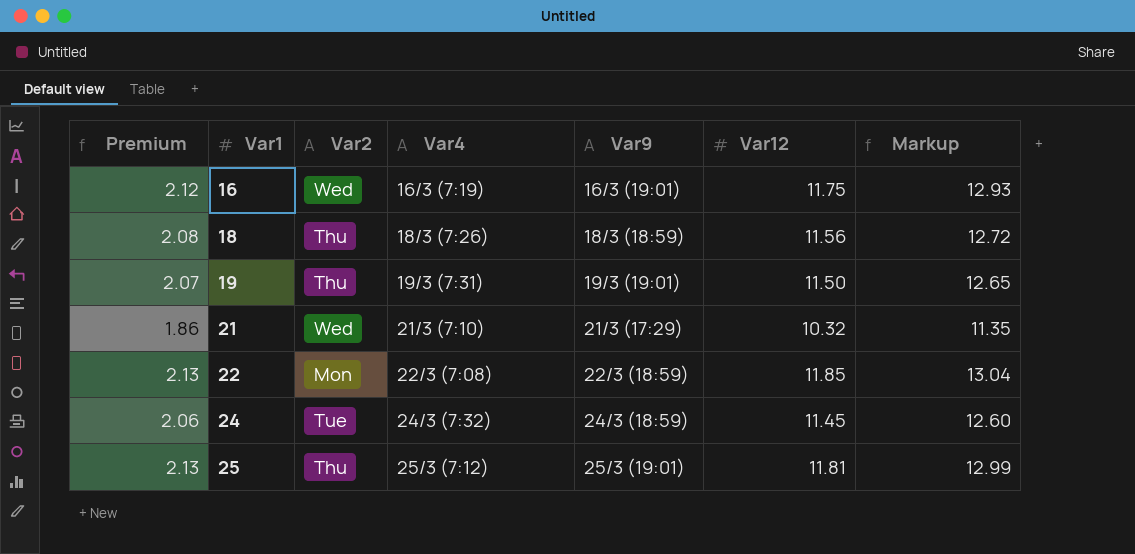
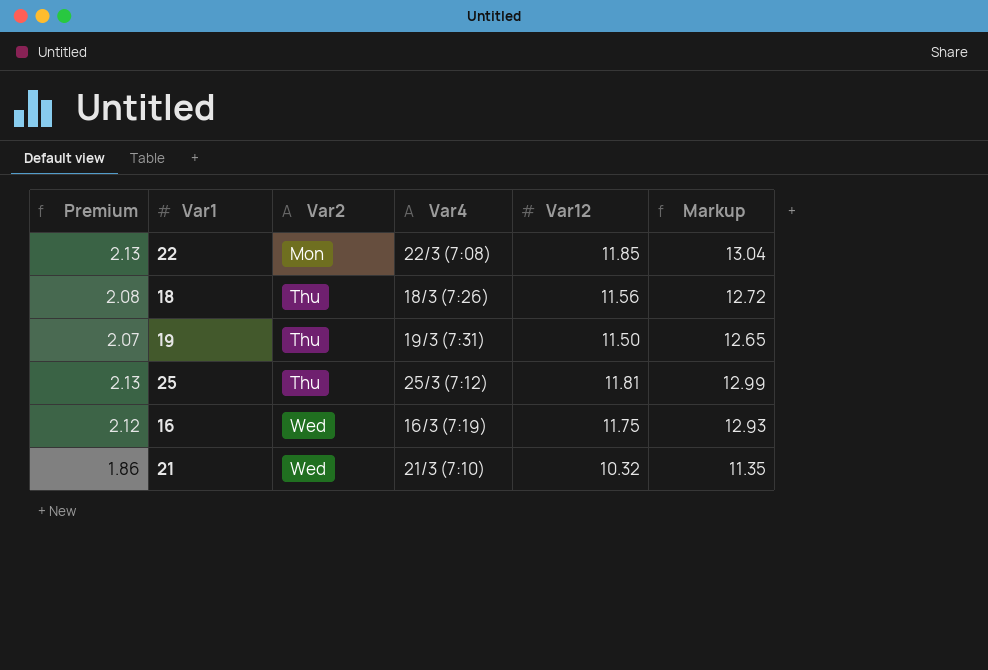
row order: Var1 ascending -> Var2 ascending
column Var9 | position: 5 -> none
row 24: 2.06 | Tue | 24/3 (7:32) | 24/3 (18:59) | 11.45 | 12.60 -> none

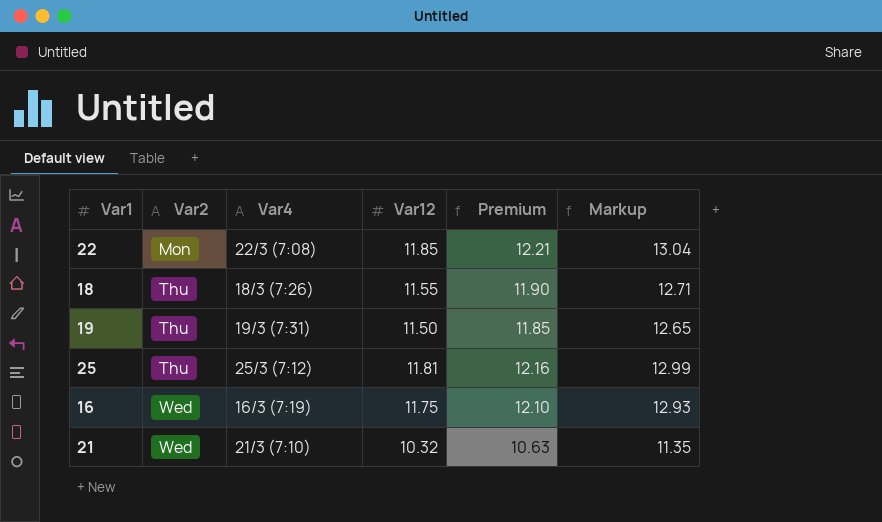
column Premium | formula: [Var12] * 0.18 -> [Var12] * 1.03
column Premium | position: 1 -> 5
18 | Var12: 11.56 -> 11.55
18 | Markup: 12.72 -> 12.71

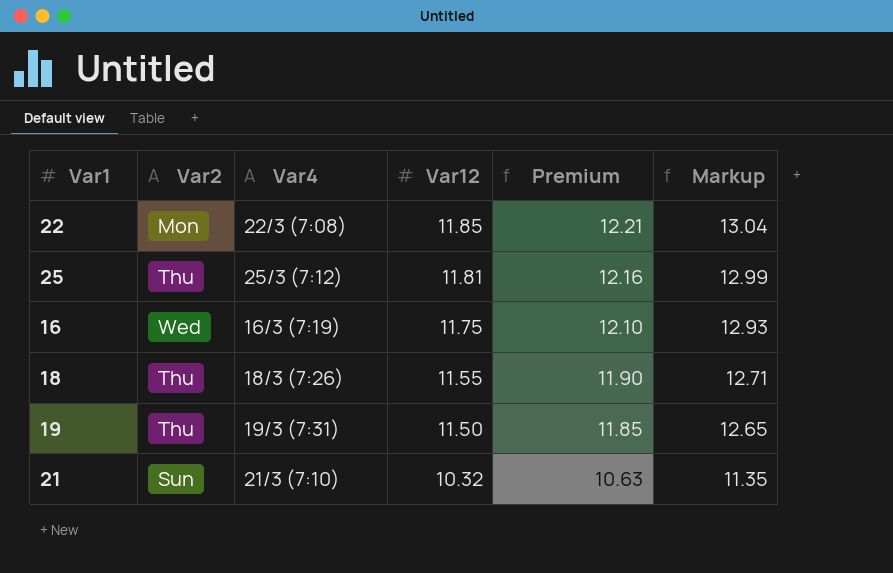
row order: Var2 ascending -> Var12 descending
21 | Var2: Wed -> Sun

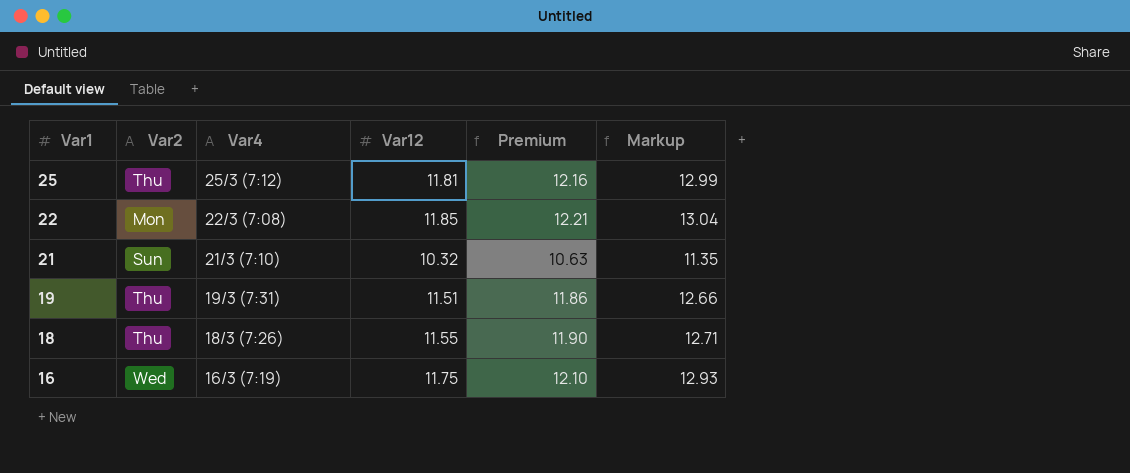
row order: Var12 descending -> Var1 descending
19 | Var12: 11.50 -> 11.51
19 | Premium: 11.85 -> 11.86
19 | Markup: 12.65 -> 12.66

